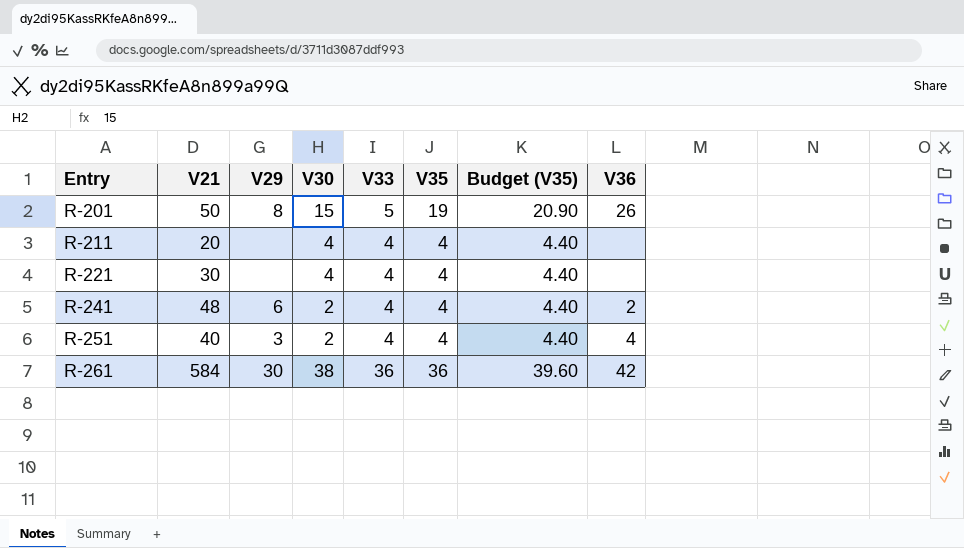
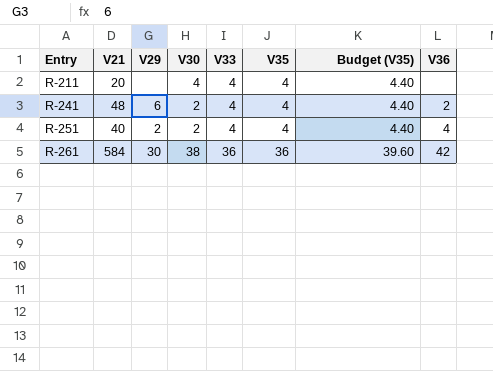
row R-201: 50 | 8 | 15 | 5 | 19 | 20.90 | 26 -> none
row R-221: 30 | none | 4 | 4 | 4 | 4.40 | none -> none
R-251 | V29: 3 -> 2

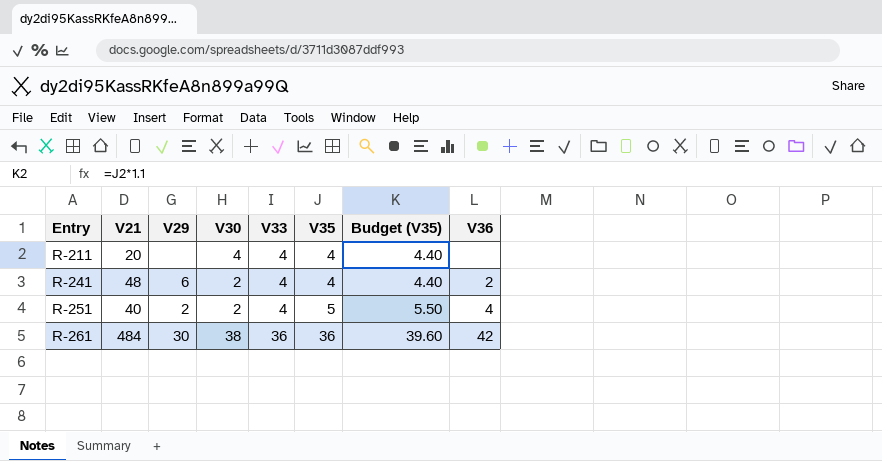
R-251 | V35: 4 -> 5
R-251 | Budget (V35): 4.40 -> 5.50
R-261 | V21: 584 -> 484

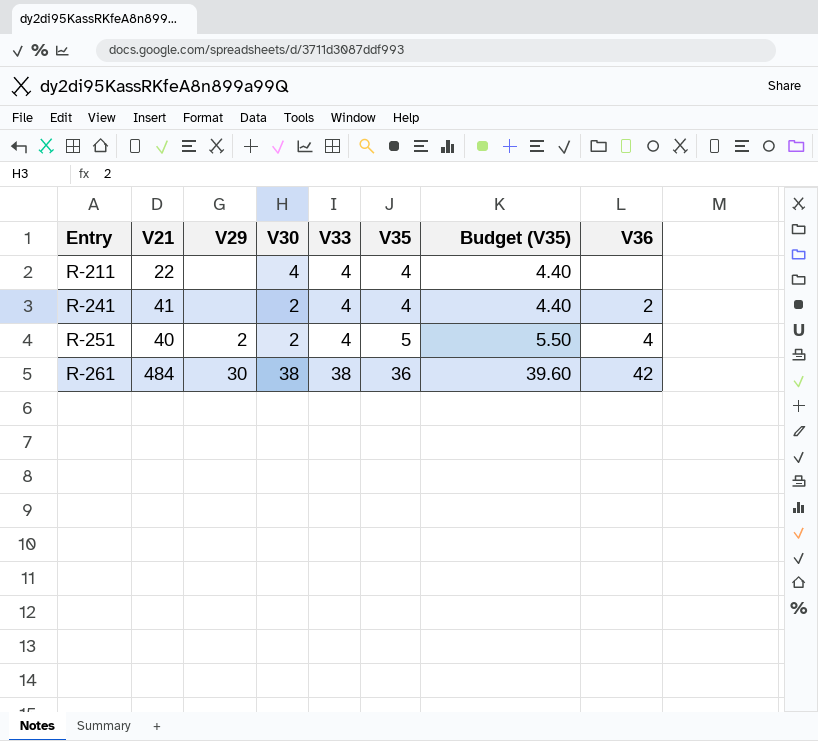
R-211 | V21: 20 -> 22
R-241 | V21: 48 -> 41
R-241 | V29: 6 -> none
R-261 | V33: 36 -> 38

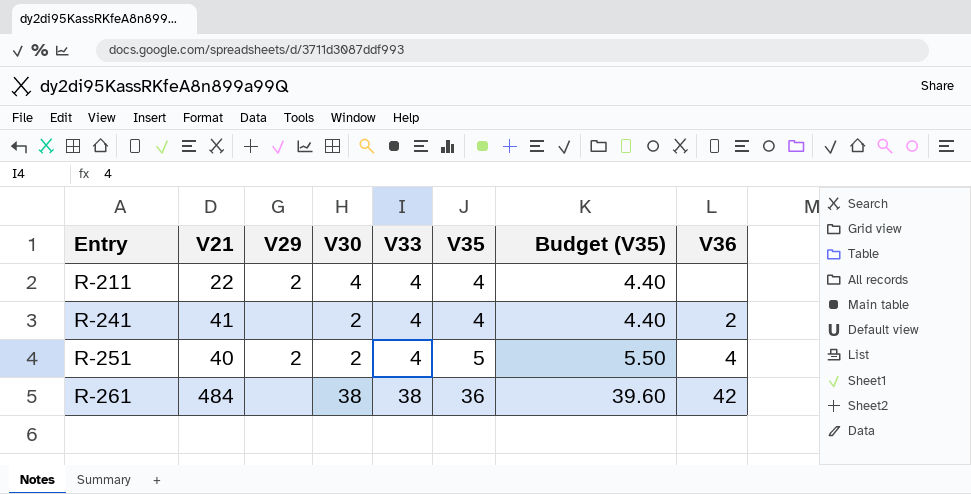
R-211 | V29: none -> 2
R-261 | V29: 30 -> none

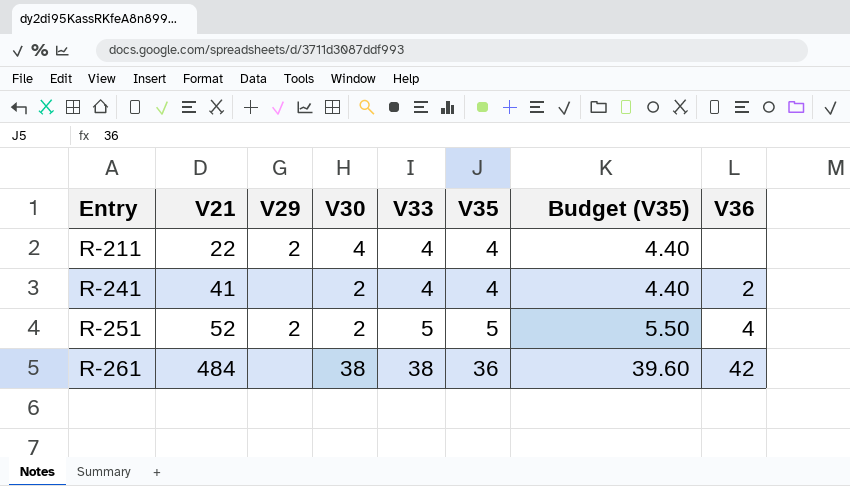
R-251 | V21: 40 -> 52
R-251 | V33: 4 -> 5

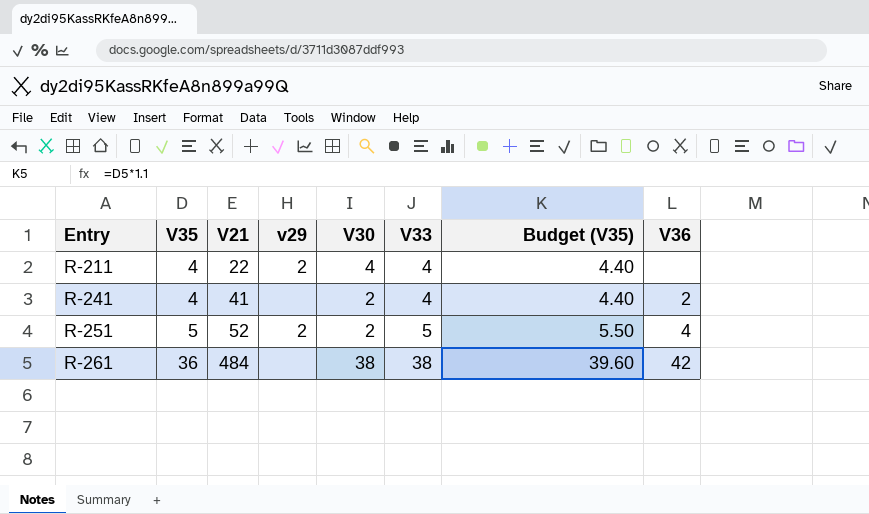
column V35 | position: 6 -> 2
column name: V29 -> v29

